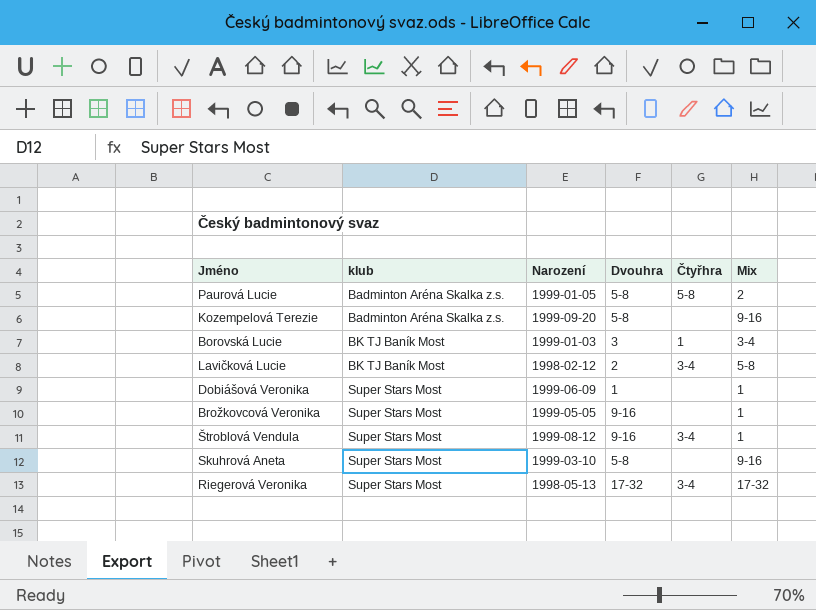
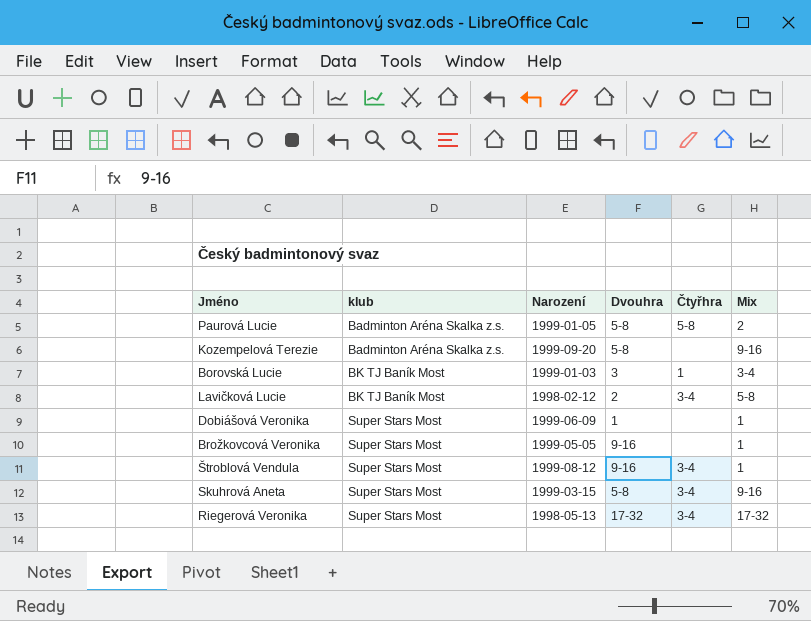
Skuhrová Aneta | Narození: 1999-03-10 -> 1999-03-15
Skuhrová Aneta | Čtyřhra: none -> 3-4

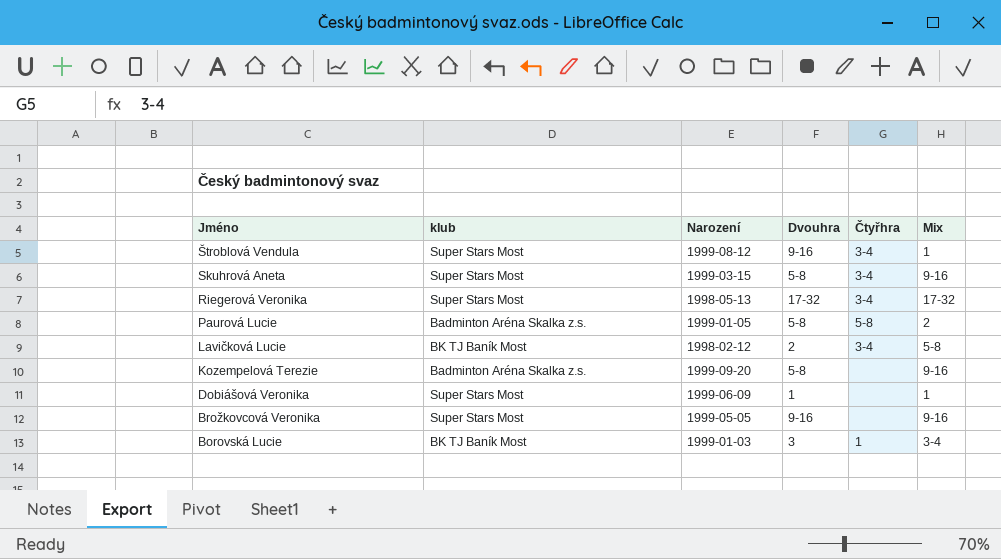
row order: klub ascending -> Jméno descending
Brožkovcová Veronika | Mix: 1 -> 9-16

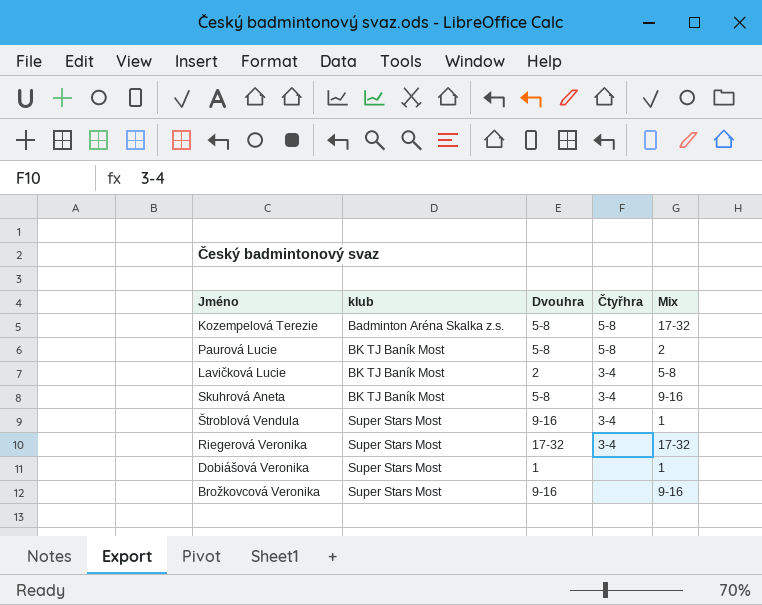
row order: Jméno descending -> klub ascending
column Narození | position: 3 -> none
row Borovská Lucie: BK TJ Baník Most | 1999-01-03 | 3 | 1 | 3-4 -> none
Kozempelová Terezie | Čtyřhra: none -> 5-8
Kozempelová Terezie | Mix: 9-16 -> 17-32
Paurová Lucie | klub: Badminton Aréna Skalka z.s. -> BK TJ Baník Most
Skuhrová Aneta | klub: Super Stars Most -> BK TJ Baník Most

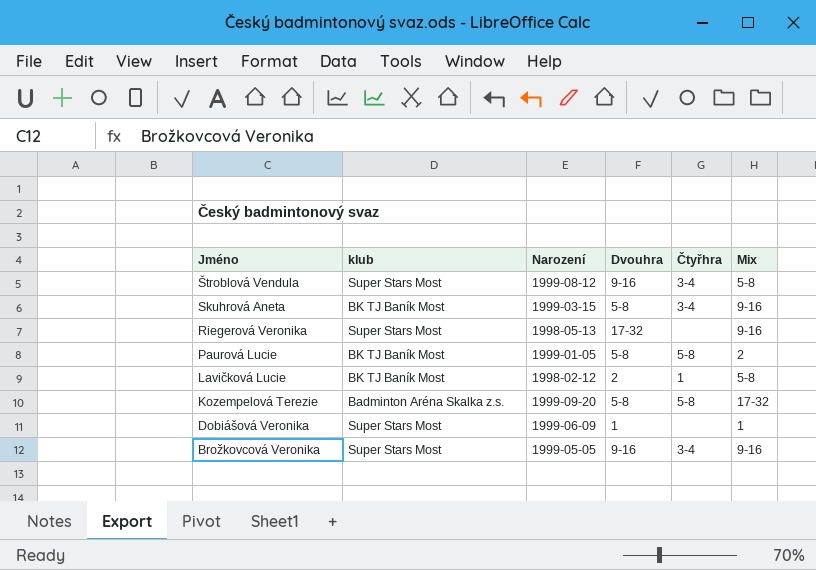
row order: klub ascending -> Jméno descending
column Narození | position: none -> 3
Štroblová Vendula | Mix: 1 -> 5-8
Riegerová Veronika | Čtyřhra: 3-4 -> none
Riegerová Veronika | Mix: 17-32 -> 9-16
Lavičková Lucie | Čtyřhra: 3-4 -> 1
Brožkovcová Veronika | Čtyřhra: none -> 3-4

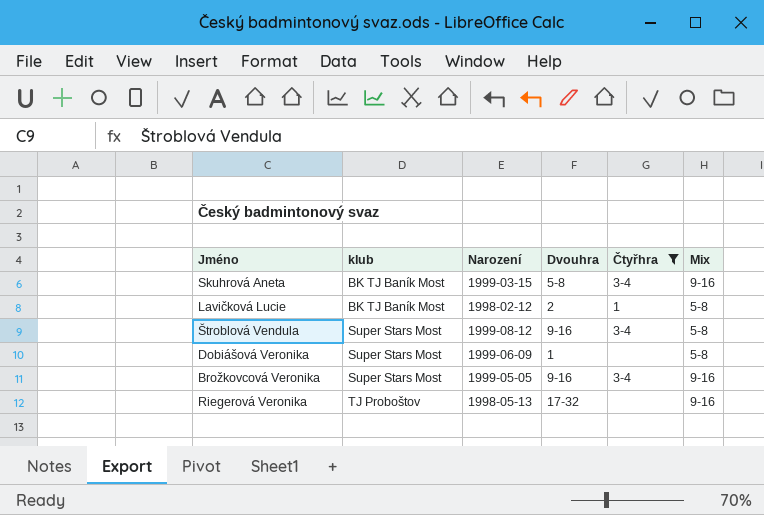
filter: none -> Čtyřhra != 5-8
row order: Jméno descending -> klub ascending
Dobiášová Veronika | Mix: 1 -> 5-8
Riegerová Veronika | klub: Super Stars Most -> TJ Proboštov

